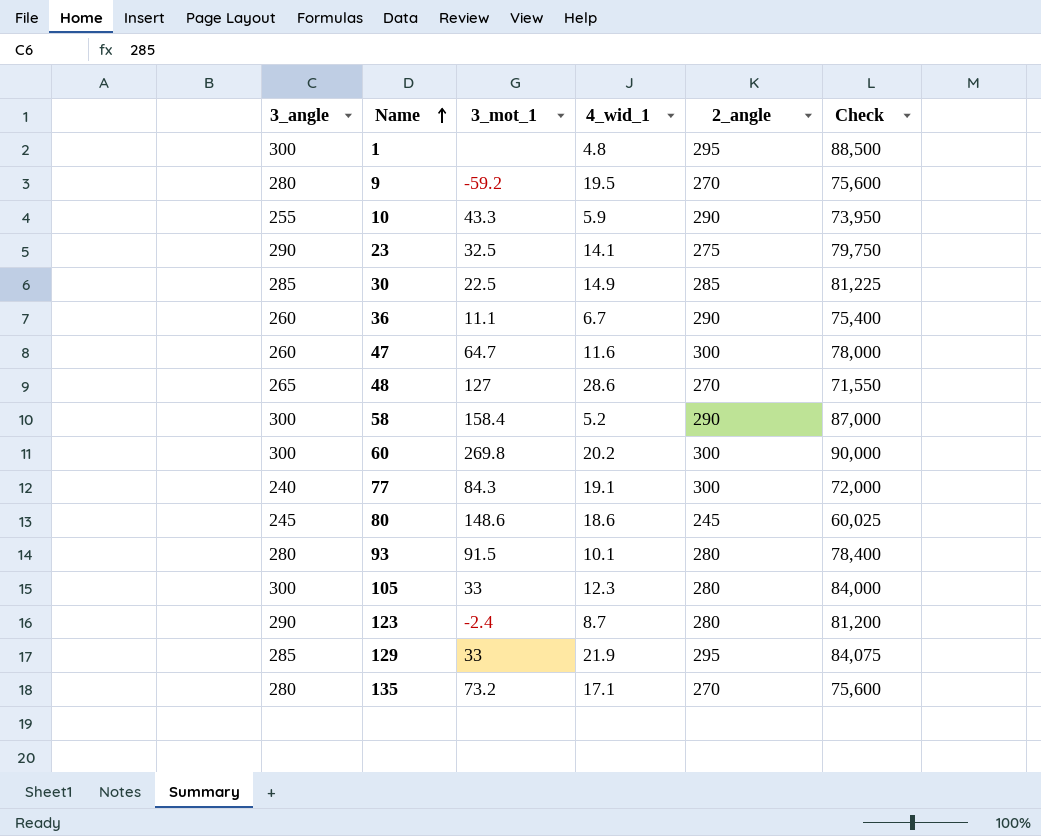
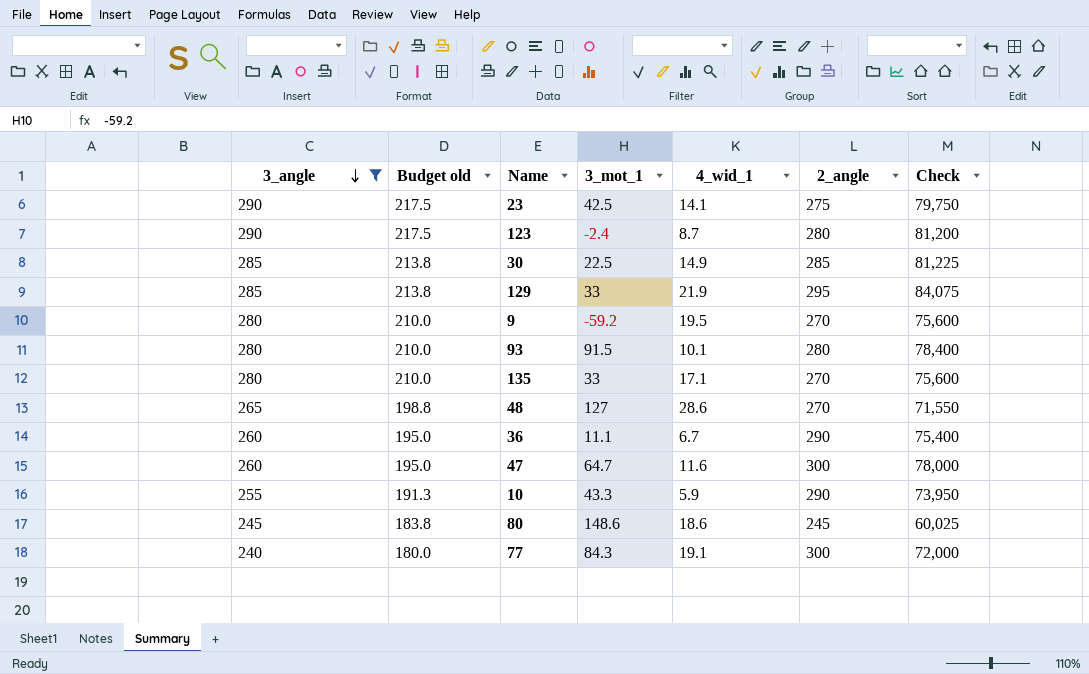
filter: none -> 3_angle != 300
row order: Name ascending -> 3_angle descending
column Budget old | formula: none -> [3_angle] * 0.75
23 | 3_mot_1: 32.5 -> 42.5
135 | 3_mot_1: 73.2 -> 33

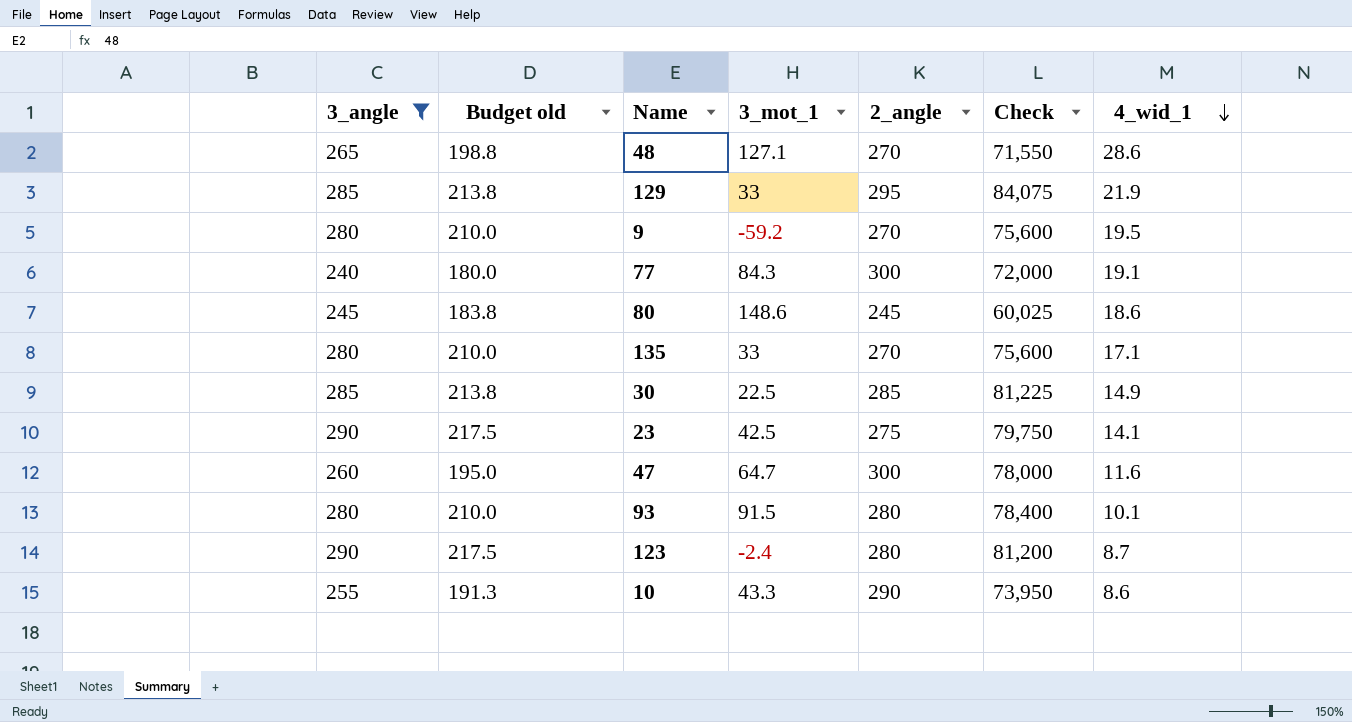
row order: 3_angle descending -> 4_wid_1 descending
column 4_wid_1 | position: 5 -> 7
row 36: 260 | 195.0 | 11.1 | 6.7 | 290 | 75,400 -> none
48 | 3_mot_1: 127 -> 127.1
10 | 4_wid_1: 5.9 -> 8.6

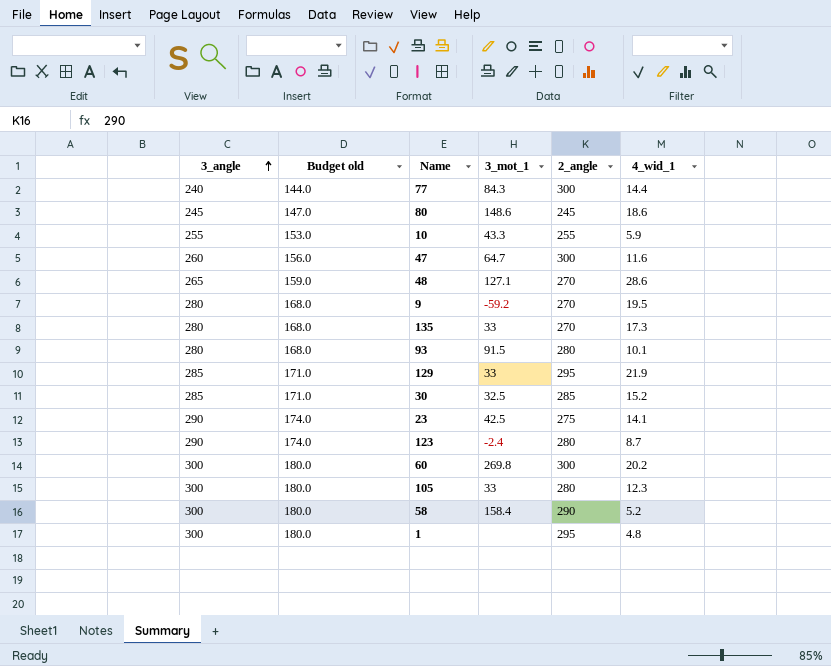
filter: 3_angle != 300 -> none
row order: 4_wid_1 descending -> 3_angle ascending
column Check | formula: [3_angle] * [2_angle] -> none
column Budget old | formula: [3_angle] * 0.75 -> [3_angle] * 0.6
77 | 4_wid_1: 19.1 -> 14.4
10 | 2_angle: 290 -> 255
10 | 4_wid_1: 8.6 -> 5.9
135 | 4_wid_1: 17.1 -> 17.3
30 | 3_mot_1: 22.5 -> 32.5
30 | 4_wid_1: 14.9 -> 15.2

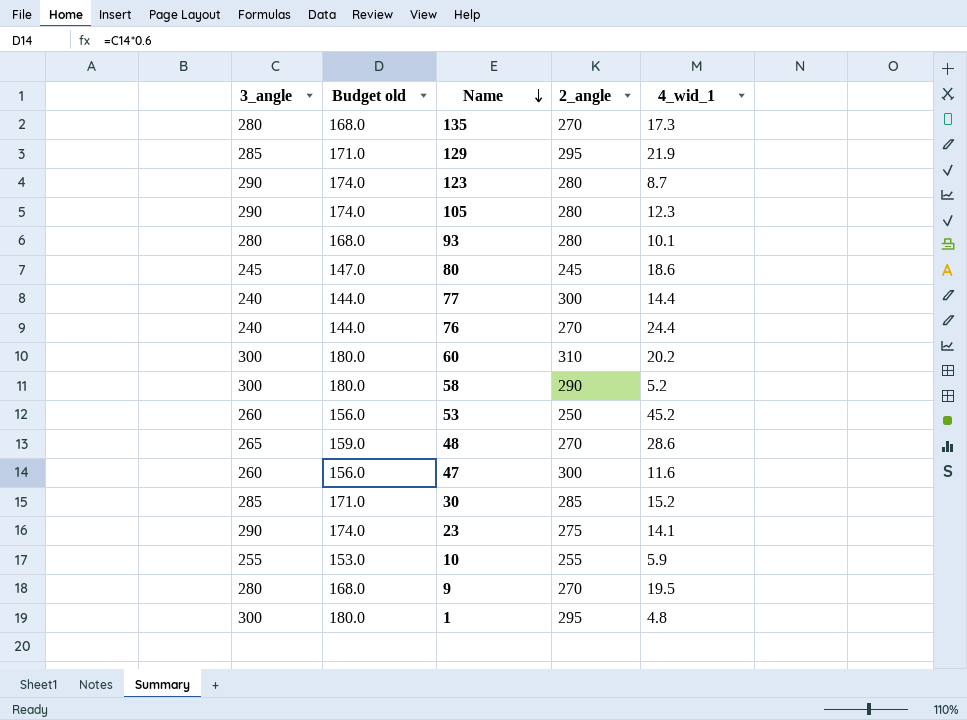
row order: 3_angle ascending -> Name descending
column 3_mot_1 | position: 4 -> none
105 | 3_angle: 300 -> 290
105 | Budget old: 180.0 -> 174.0
row 76: none -> 240 | 144.0 | 270 | 24.4
60 | 2_angle: 300 -> 310
row 53: none -> 260 | 156.0 | 250 | 45.2

